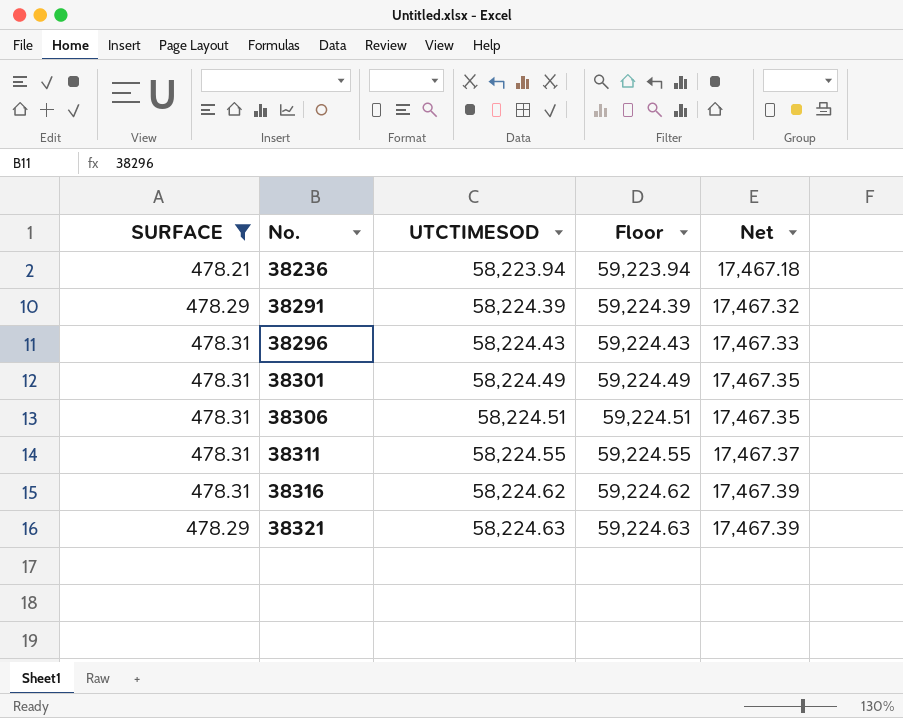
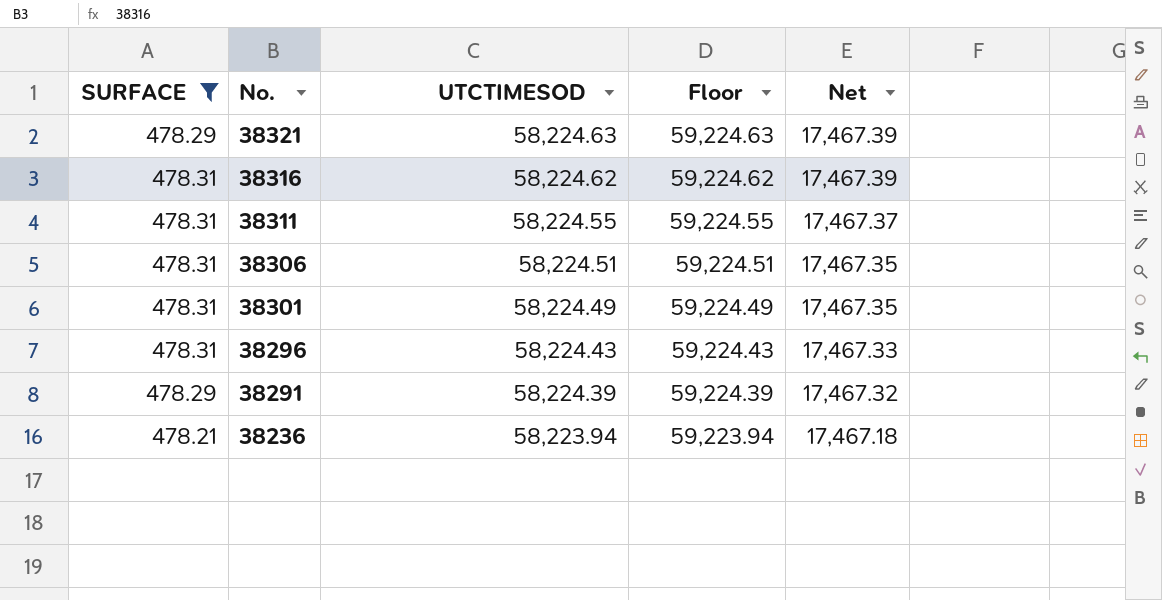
row order: No. ascending -> No. descending

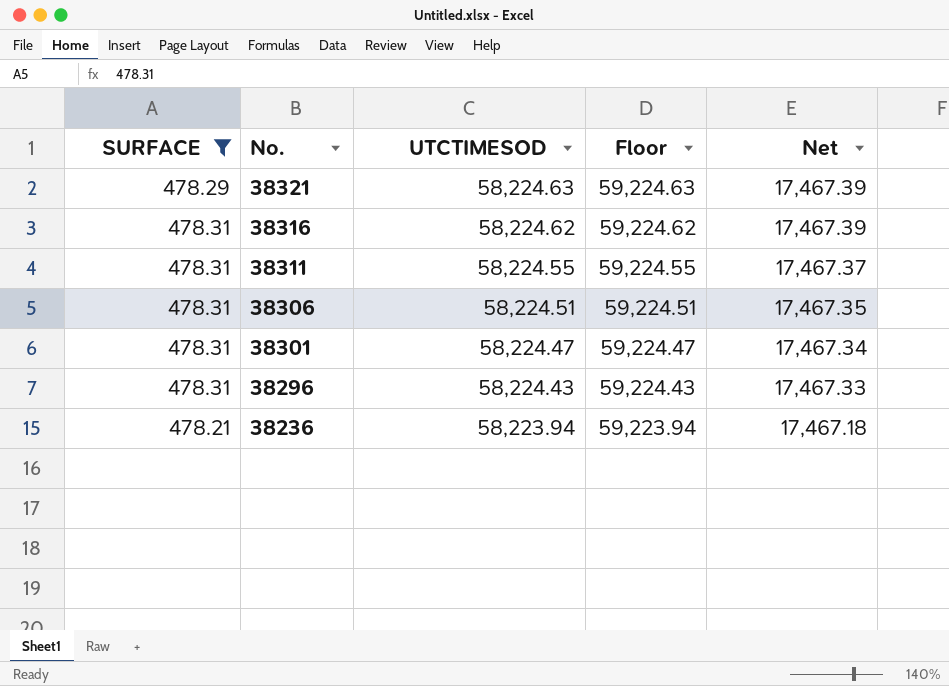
row 38291: 478.29 | 58,224.39 | 59,224.39 | 17,467.32 -> none
38301 | UTCTIMESOD: 58,224.49 -> 58,224.47
38301 | Floor: 59,224.49 -> 59,224.47
38301 | Net: 17,467.35 -> 17,467.34

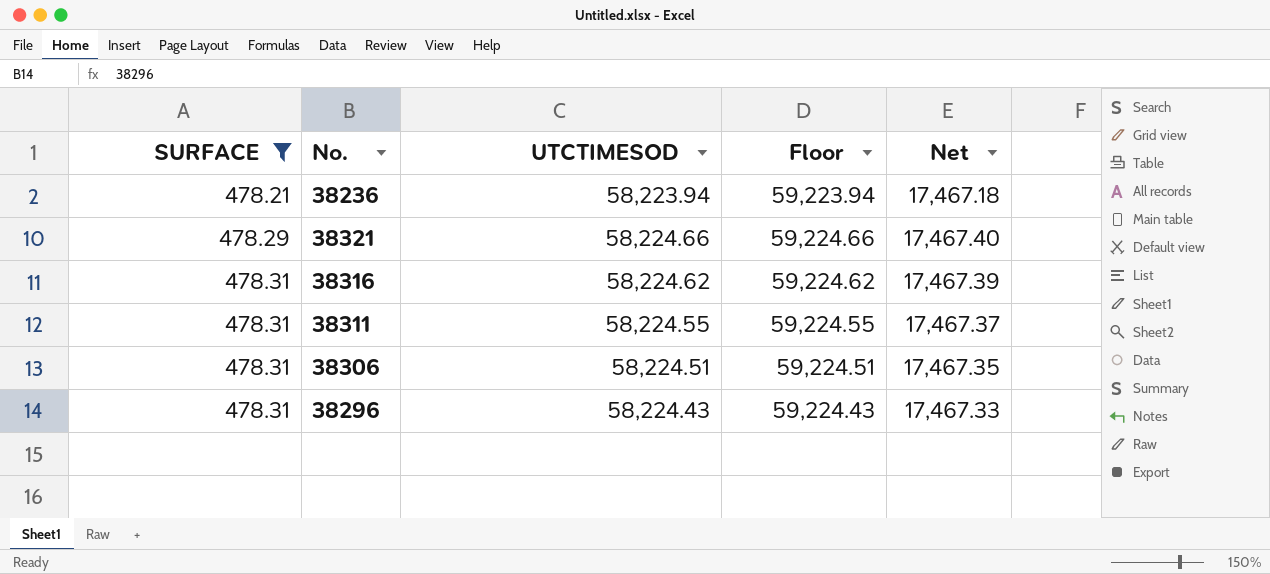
row order: No. descending -> SURFACE ascending
row 38301: 478.31 | 58,224.47 | 59,224.47 | 17,467.34 -> none
38321 | UTCTIMESOD: 58,224.63 -> 58,224.66
38321 | Floor: 59,224.63 -> 59,224.66
38321 | Net: 17,467.39 -> 17,467.40

